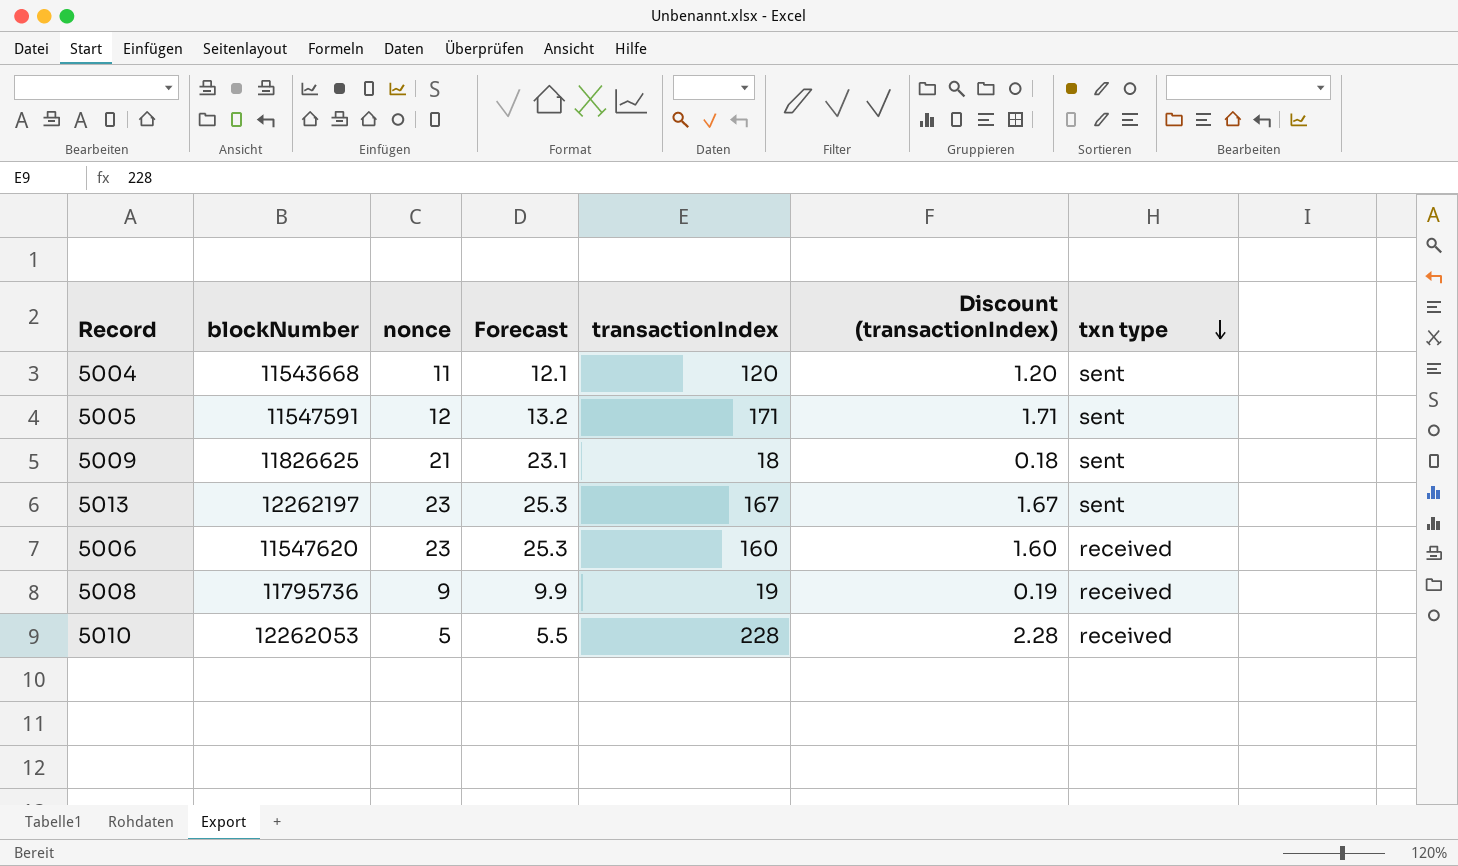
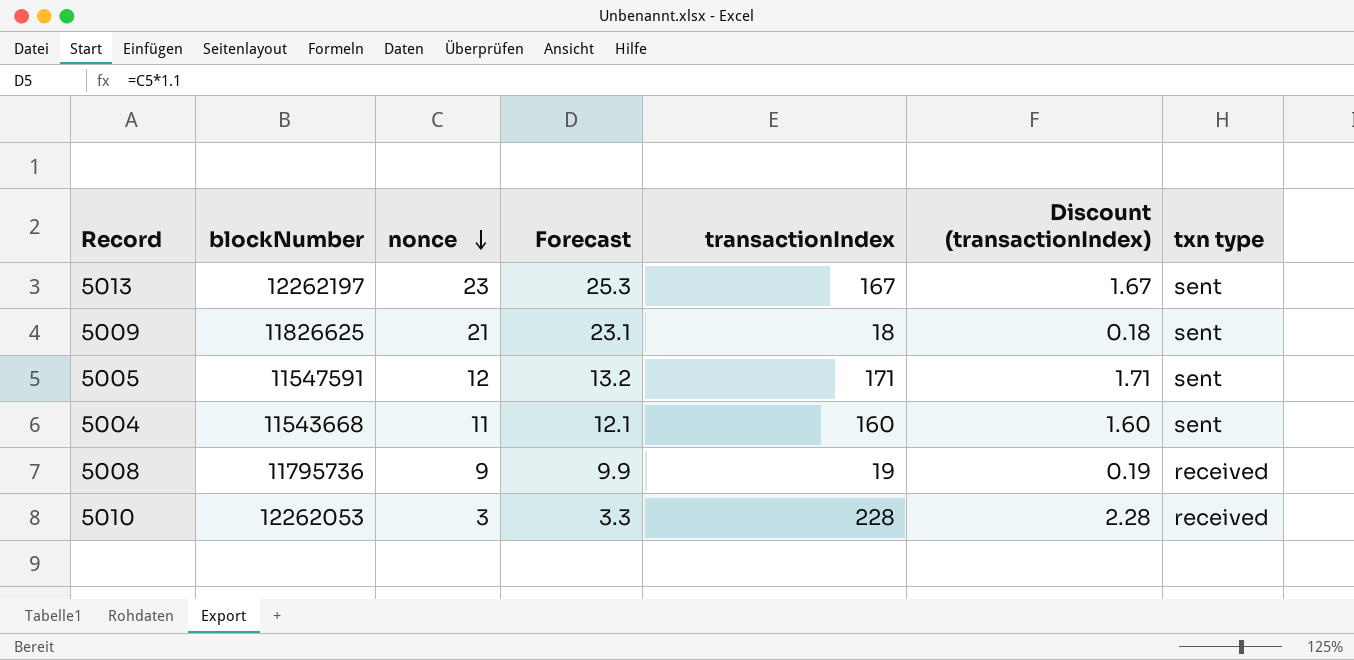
row order: txn type descending -> nonce descending
row 5006: 11547620 | 23 | 25.3 | 160 | 1.60 | received -> none
5004 | transactionIndex: 120 -> 160
5004 | Discount (transactionIndex): 1.20 -> 1.60
5010 | nonce: 5 -> 3
5010 | Forecast: 5.5 -> 3.3

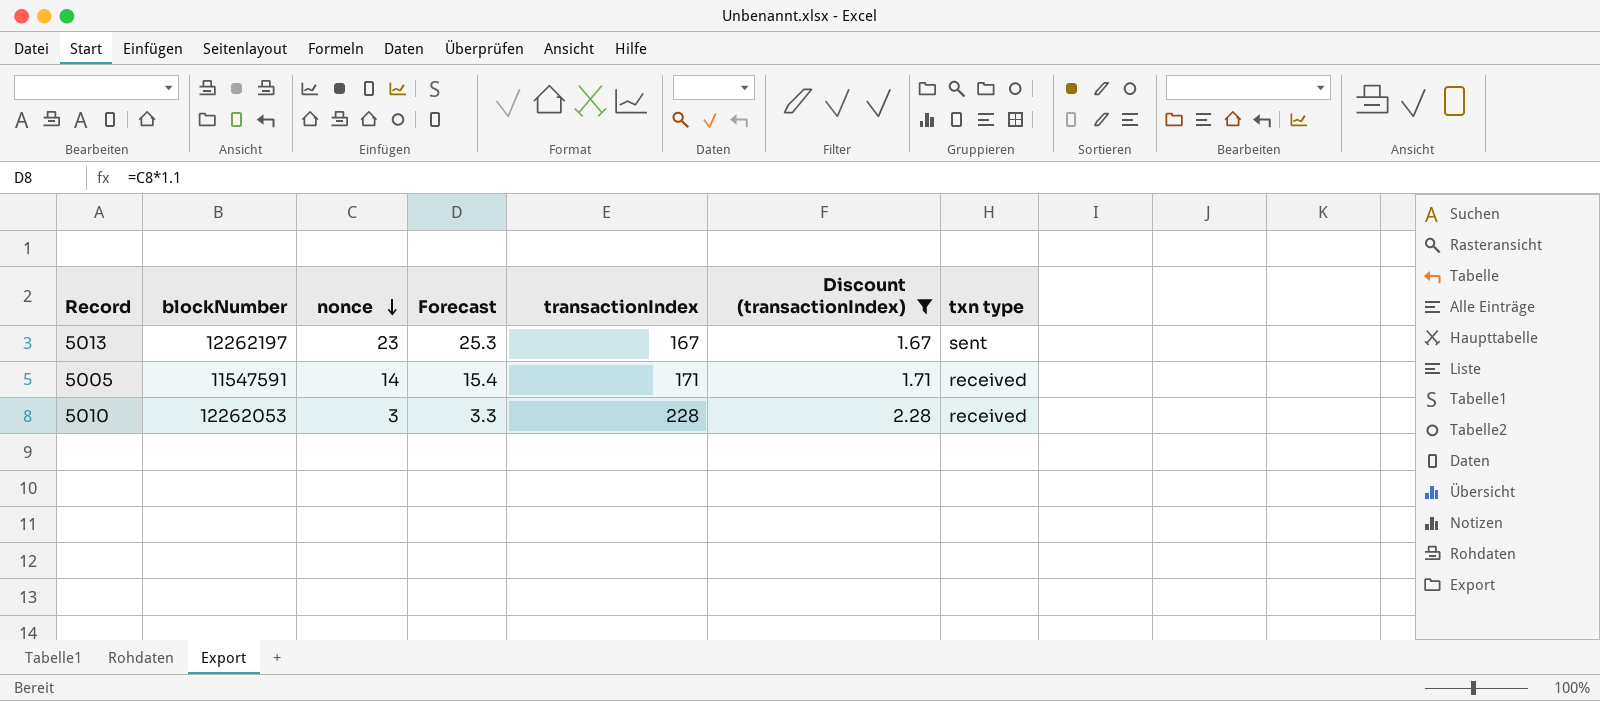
filter: none -> Discount (transactionIndex) >= 1.67
5005 | nonce: 12 -> 14
5005 | Forecast: 13.2 -> 15.4
5005 | txn type: sent -> received

